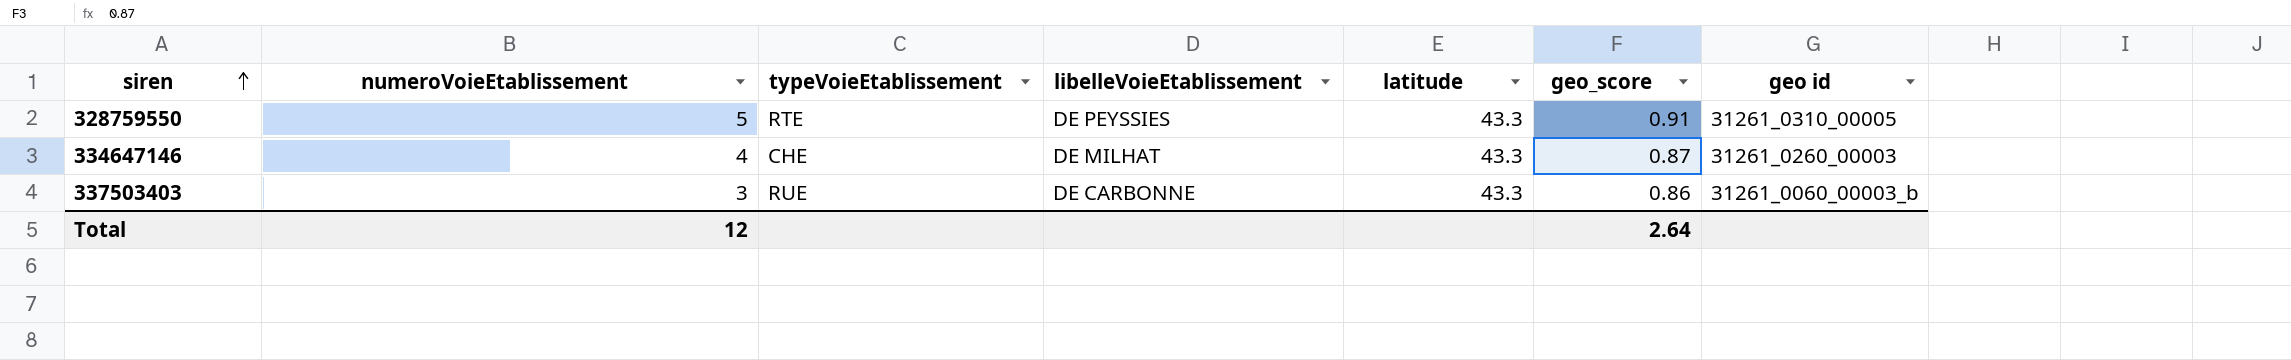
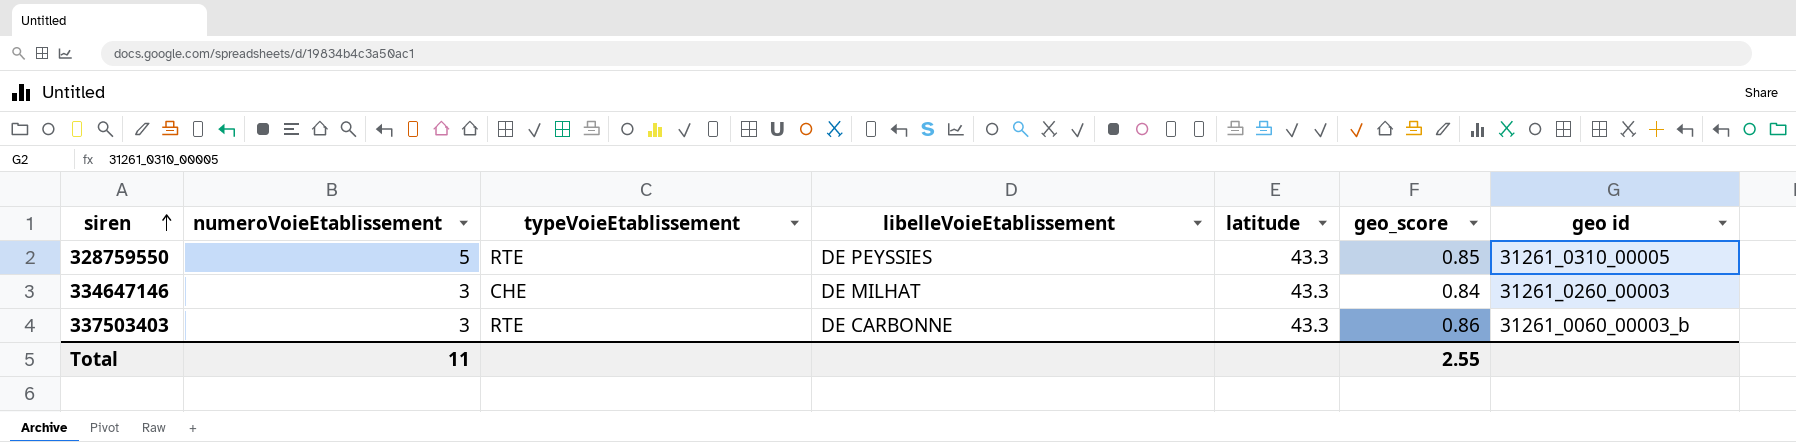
328759550 | geo_score: 0.91 -> 0.85
334647146 | numeroVoieEtablissement: 4 -> 3
334647146 | geo_score: 0.87 -> 0.84
337503403 | typeVoieEtablissement: RUE -> RTE
Total | numeroVoieEtablissement: 12 -> 11
Total | geo_score: 2.64 -> 2.55

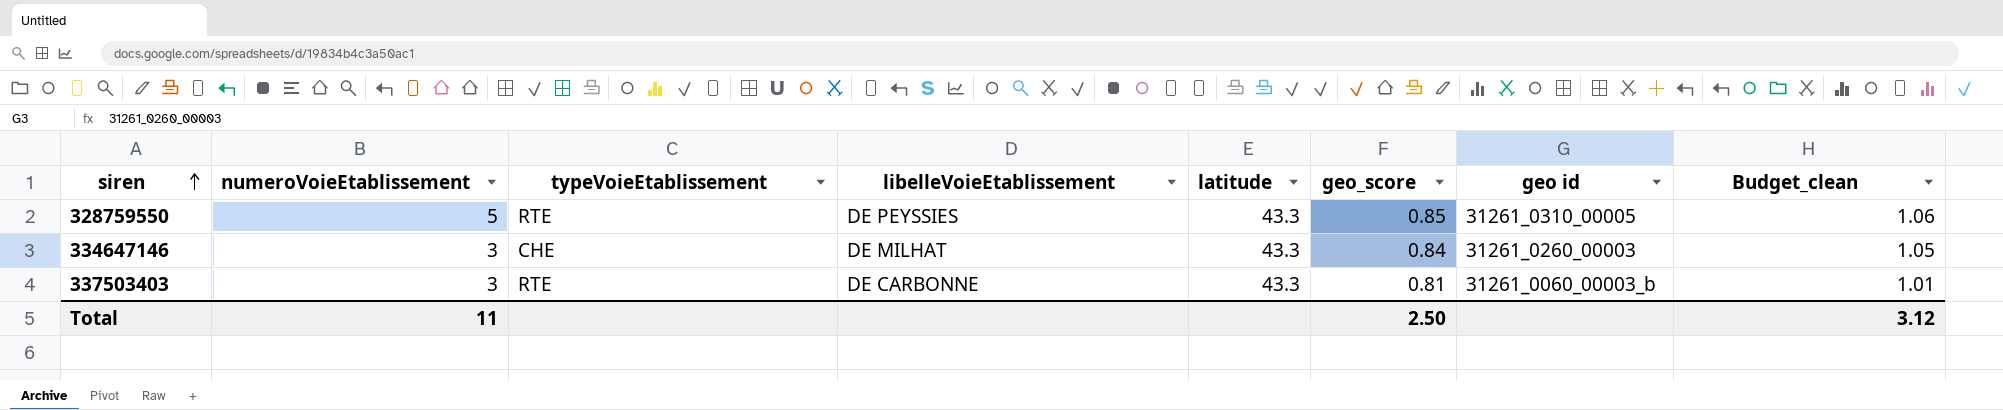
column Budget_clean | formula: none -> [geo_score] * 1.25
337503403 | geo_score: 0.86 -> 0.81
Total | geo_score: 2.55 -> 2.50

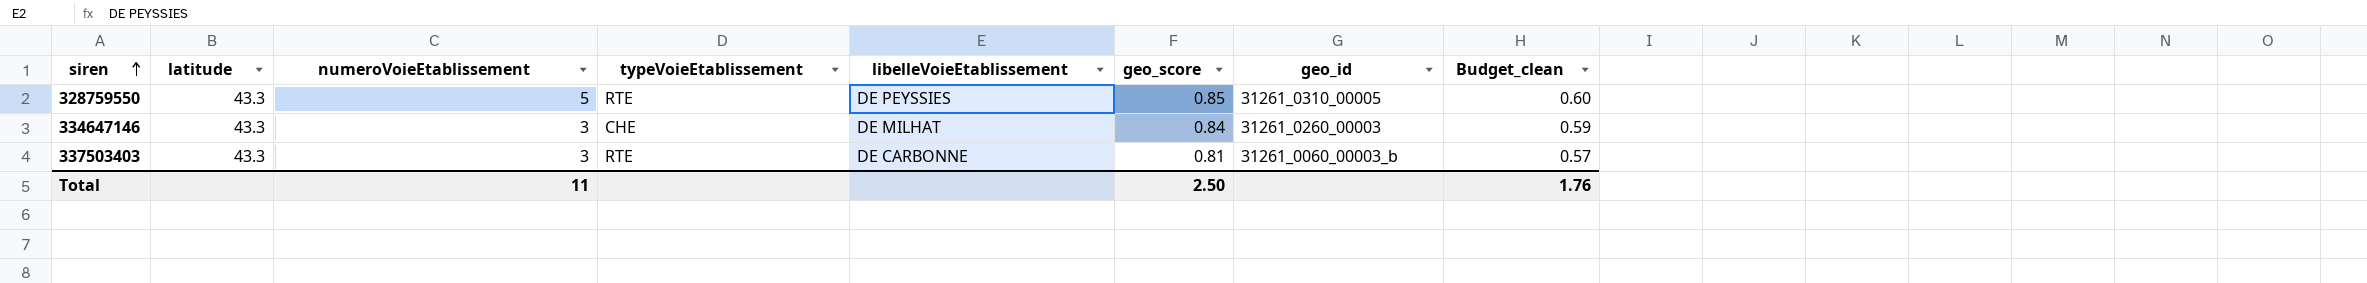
column latitude | position: 5 -> 2
column name: geo id -> geo_id
column Budget_clean | formula: [geo_score] * 1.25 -> [geo_score] * 0.7
Total | Budget_clean: 3.12 -> 1.76

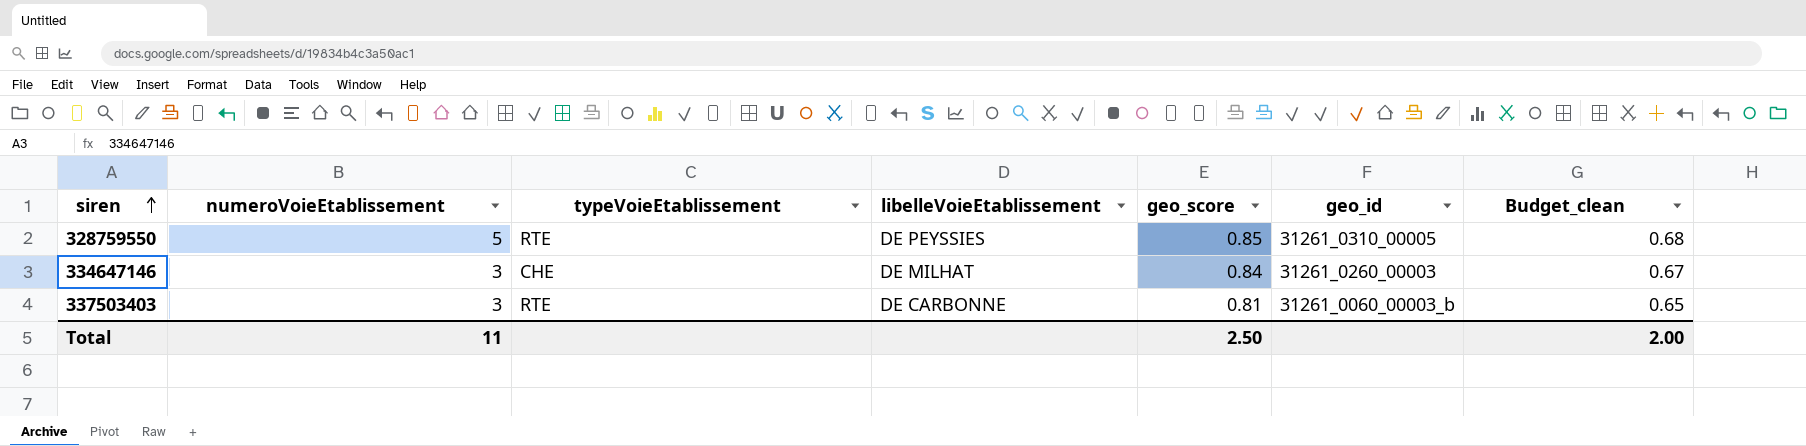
column latitude | position: 2 -> none
column Budget_clean | formula: [geo_score] * 0.7 -> [geo_score] * 0.8
Total | Budget_clean: 1.76 -> 2.00

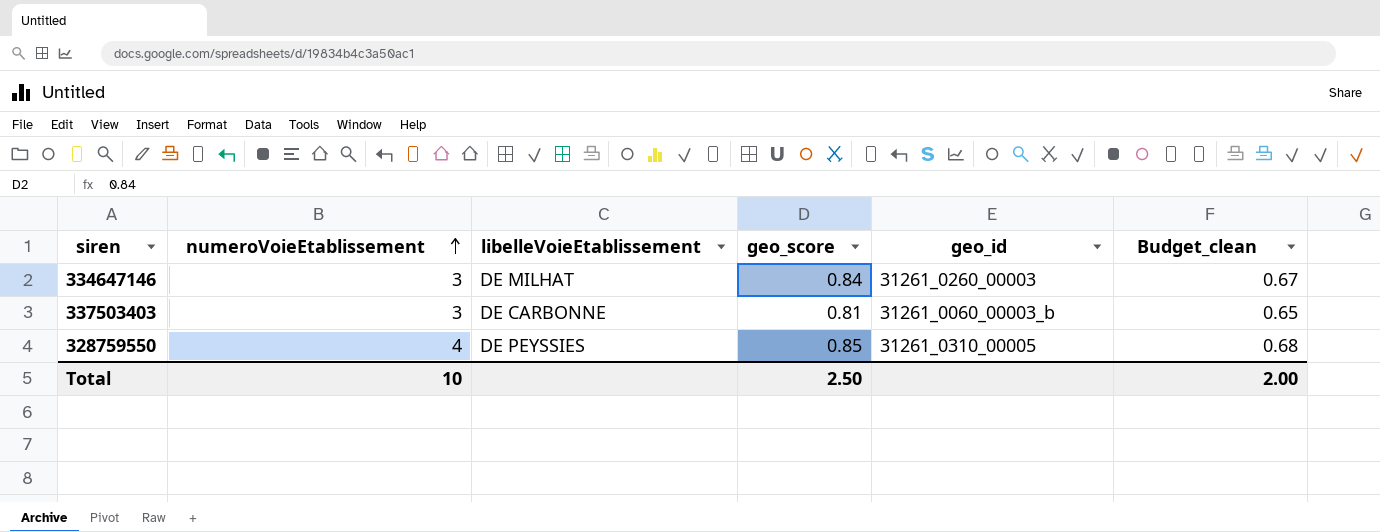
row order: siren ascending -> numeroVoieEtablissement ascending
column typeVoieEtablissement | position: 3 -> none
328759550 | numeroVoieEtablissement: 5 -> 4
Total | numeroVoieEtablissement: 11 -> 10

